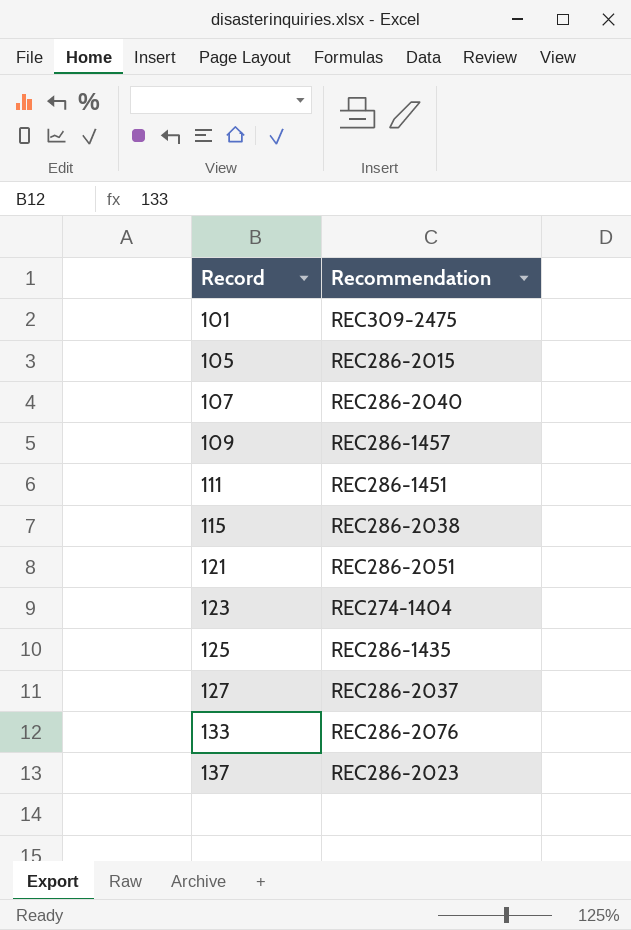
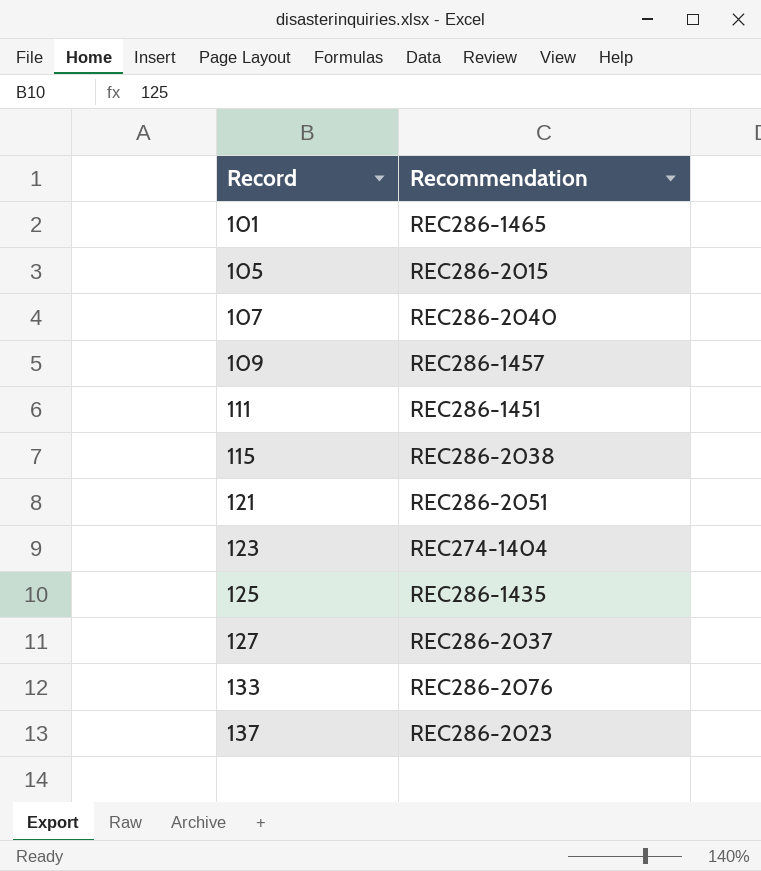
101 | Recommendation: REC309-2475 -> REC286-1465

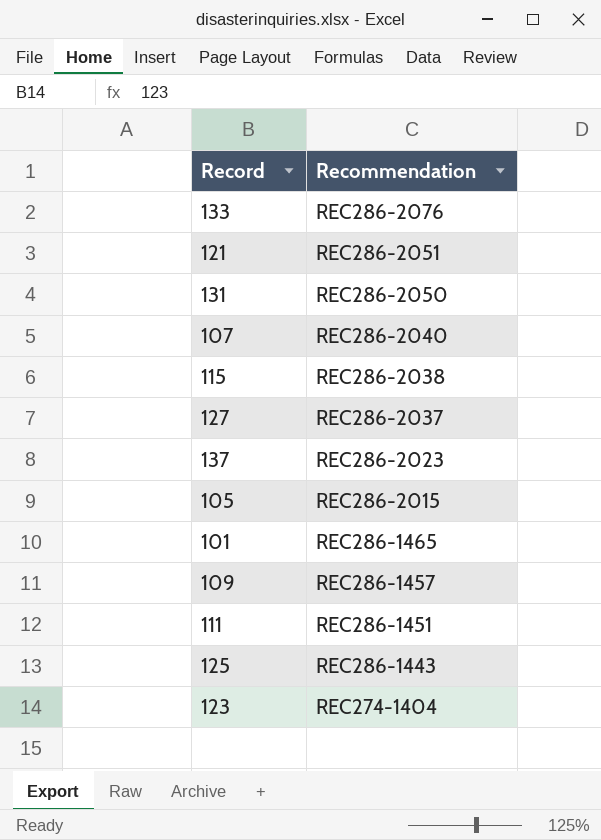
row order: Record ascending -> Recommendation descending
row 131: none -> REC286-2050
125 | Recommendation: REC286-1435 -> REC286-1443

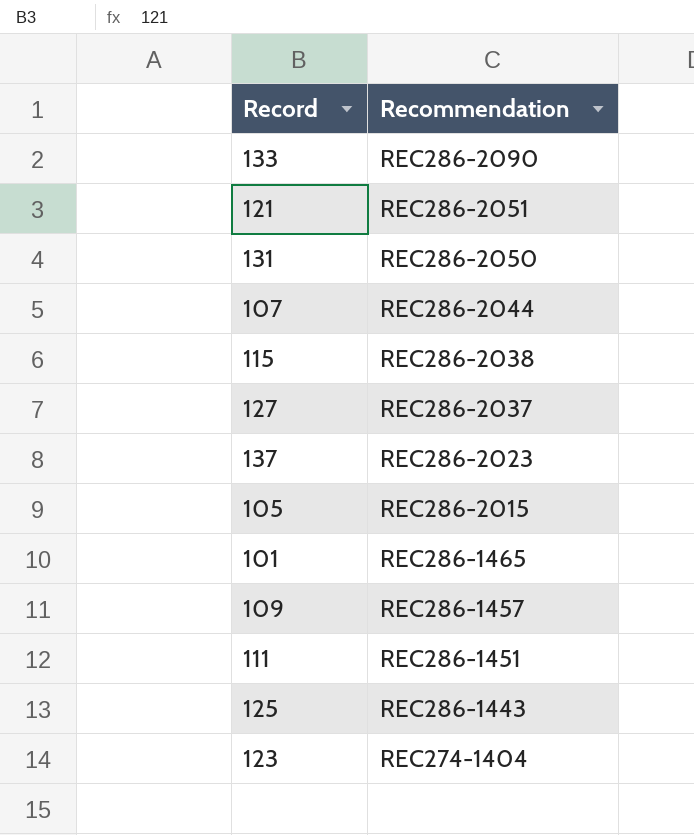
133 | Recommendation: REC286-2076 -> REC286-2090
107 | Recommendation: REC286-2040 -> REC286-2044

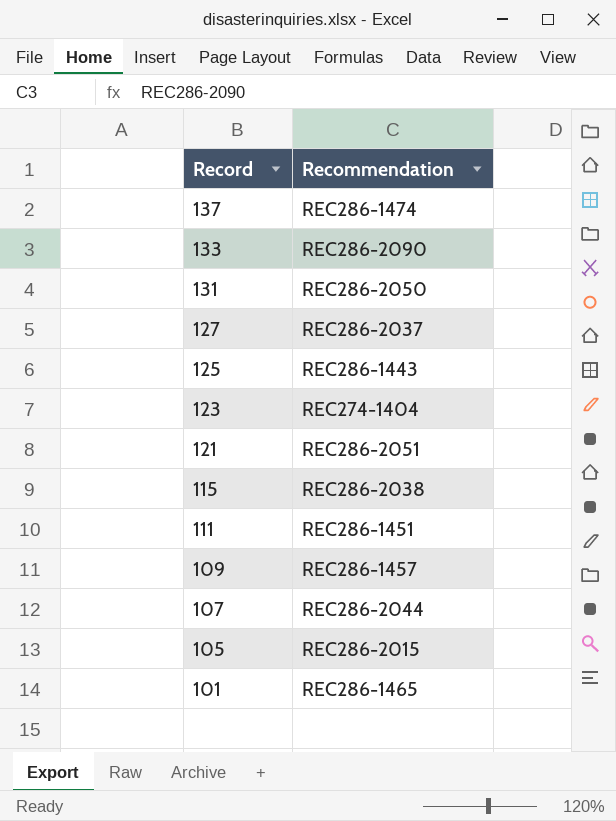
row order: Recommendation descending -> Record descending
137 | Recommendation: REC286-2023 -> REC286-1474

